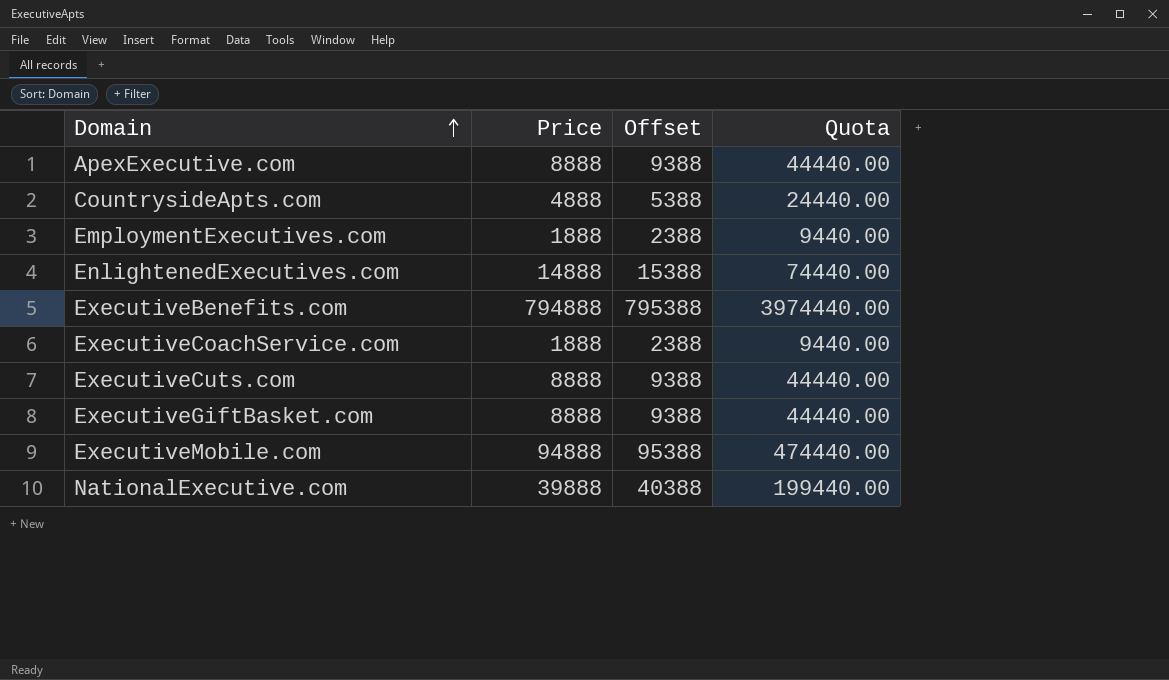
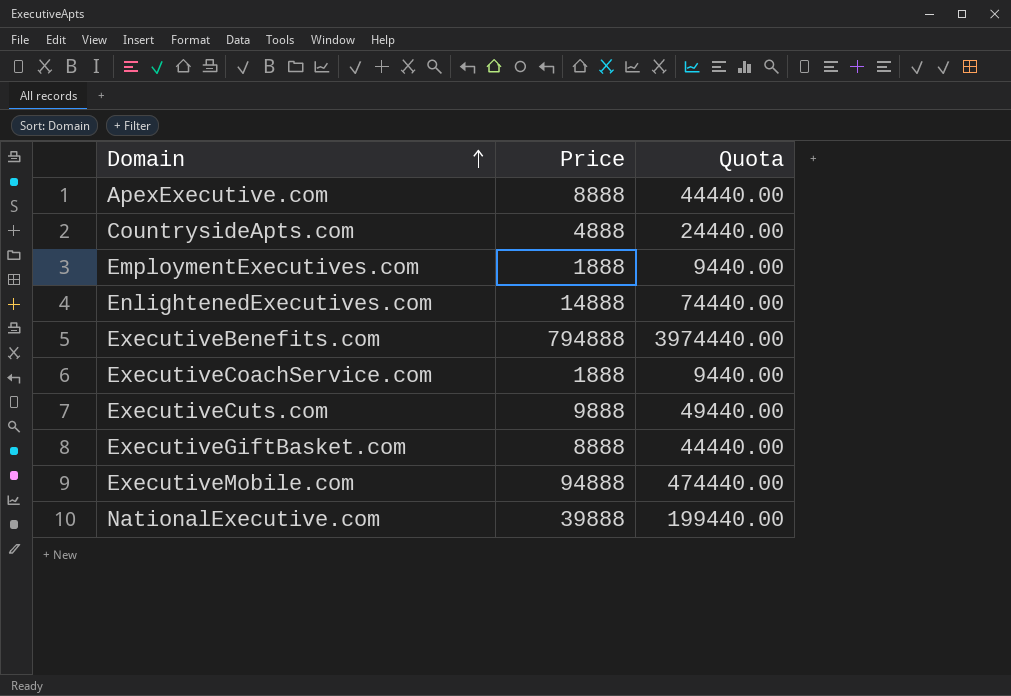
column Offset | formula: [Price] + 500 -> none
ExecutiveCuts.com | Price: 8888 -> 9888
ExecutiveCuts.com | Quota: 44440.00 -> 49440.00

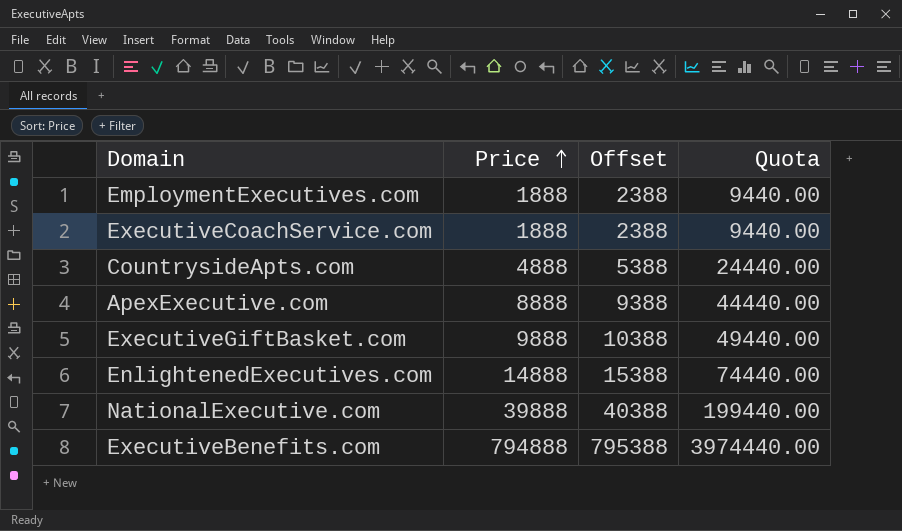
row order: Domain ascending -> Price ascending
column Offset | formula: none -> [Price] + 500
row ExecutiveCuts.com: 9888 | 49440.00 -> none
row ExecutiveMobile.com: 94888 | 474440.00 -> none
ExecutiveGiftBasket.com | Price: 8888 -> 9888
ExecutiveGiftBasket.com | Quota: 44440.00 -> 49440.00

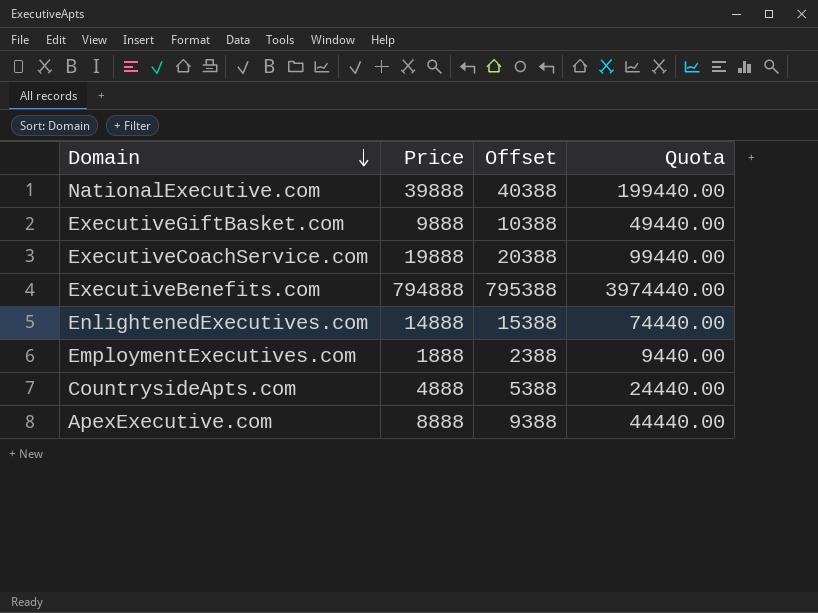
row order: Price ascending -> Domain descending
ExecutiveCoachService.com | Price: 1888 -> 19888
ExecutiveCoachService.com | Offset: 2388 -> 20388
ExecutiveCoachService.com | Quota: 9440.00 -> 99440.00

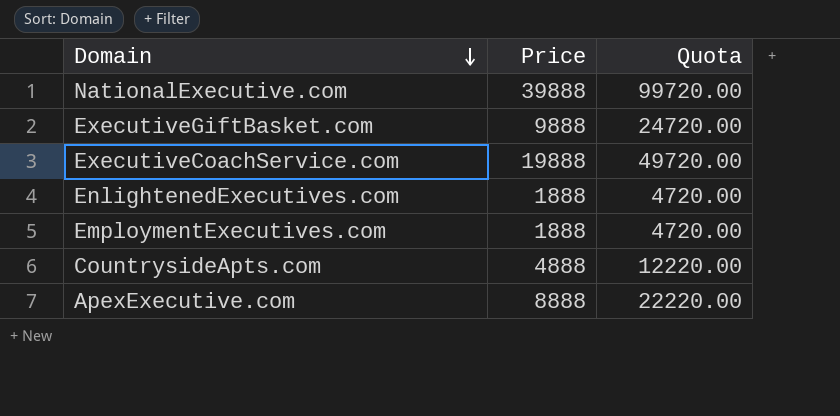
column Offset | formula: [Price] + 500 -> none
column Quota | formula: [Price] * 5 -> [Price] * 2.5
row ExecutiveBenefits.com: 794888 | 795388 | 3974440.00 -> none
EnlightenedExecutives.com | Price: 14888 -> 1888

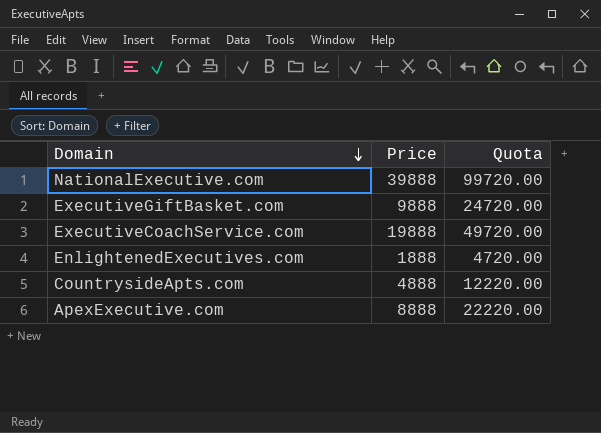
row EmploymentExecutives.com: 1888 | 4720.00 -> none

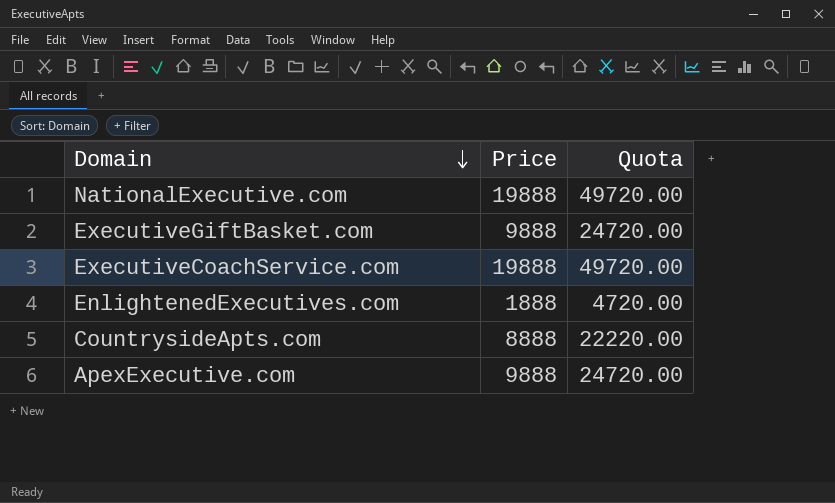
NationalExecutive.com | Price: 39888 -> 19888
NationalExecutive.com | Quota: 99720.00 -> 49720.00
CountrysideApts.com | Price: 4888 -> 8888
CountrysideApts.com | Quota: 12220.00 -> 22220.00
ApexExecutive.com | Price: 8888 -> 9888
ApexExecutive.com | Quota: 22220.00 -> 24720.00

